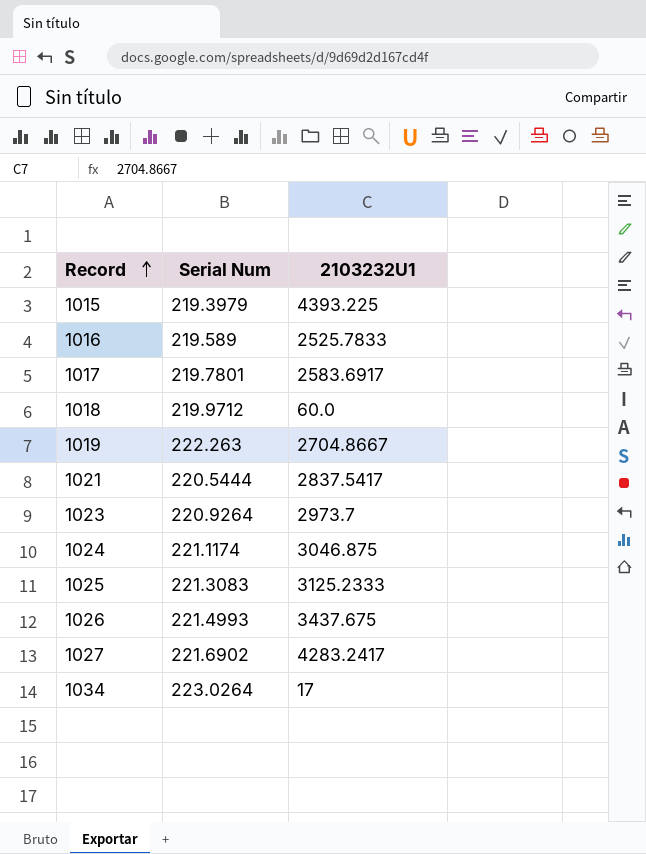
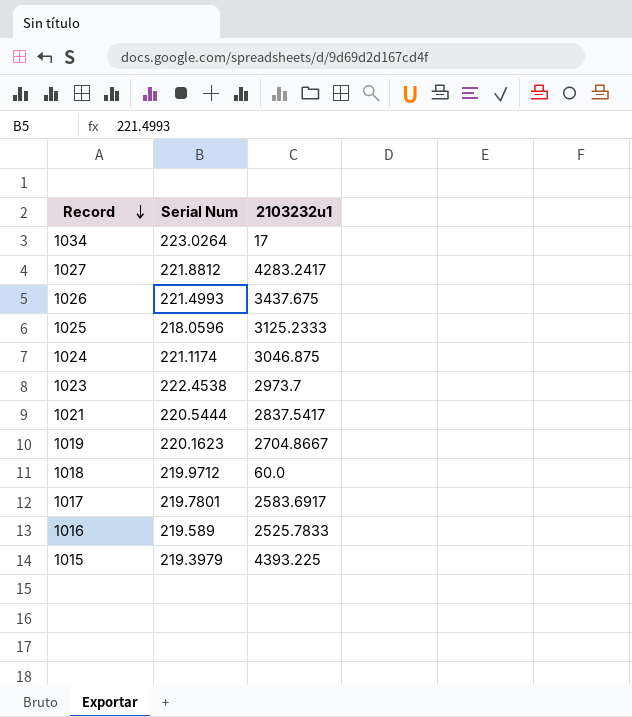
row order: Record ascending -> Record descending
column name: 2103232U1 -> 2103232u1
1027 | Serial Num: 221.6902 -> 221.8812
1025 | Serial Num: 221.3083 -> 218.0596
1023 | Serial Num: 220.9264 -> 222.4538
1019 | Serial Num: 222.263 -> 220.1623

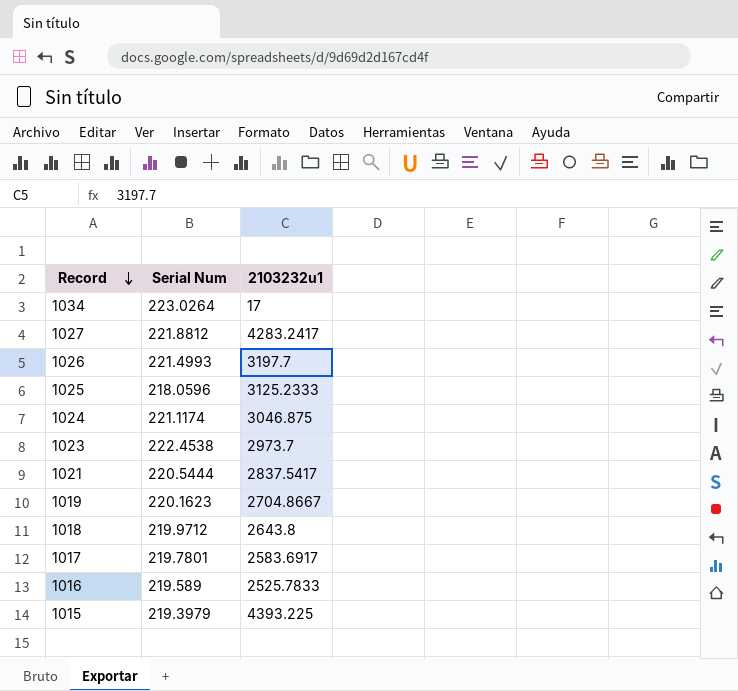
1026 | 2103232u1: 3437.675 -> 3197.7
1018 | 2103232u1: 60.0 -> 2643.8

